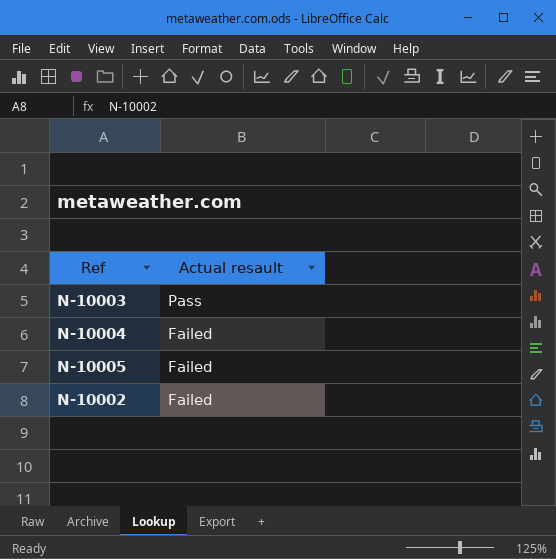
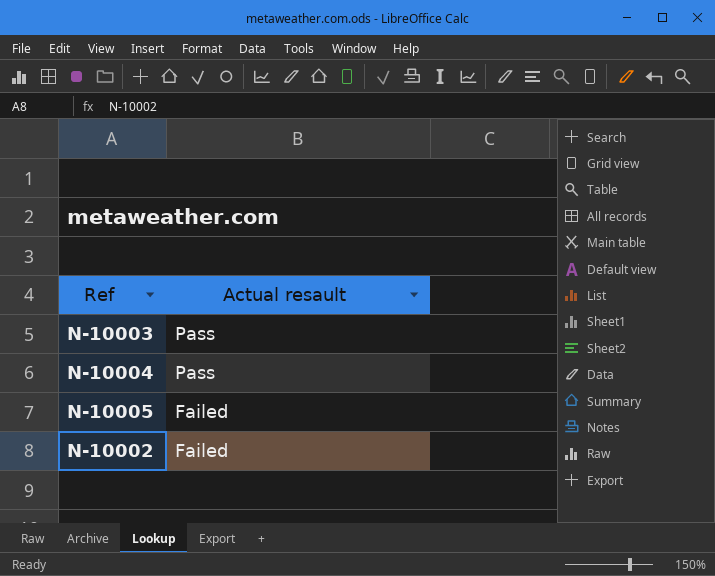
N-10004 | Actual resault: Failed -> Pass

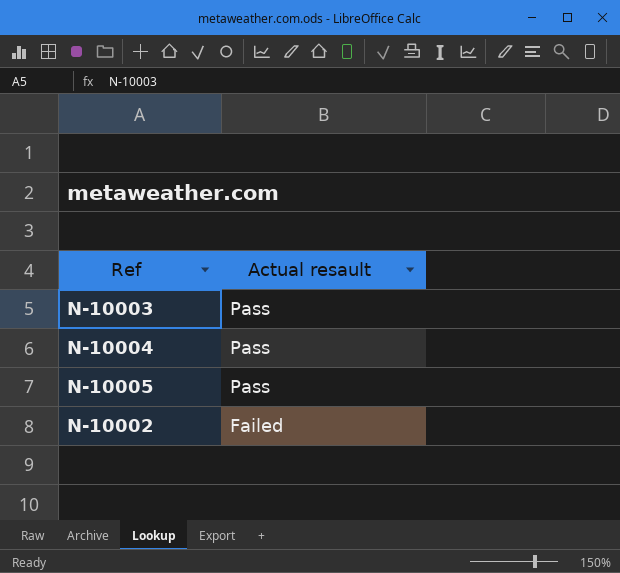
N-10005 | Actual resault: Failed -> Pass

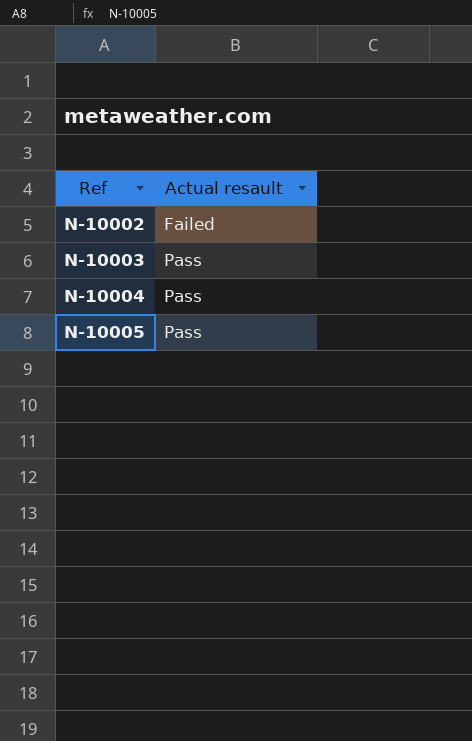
row order: Actual resault descending -> Ref ascending

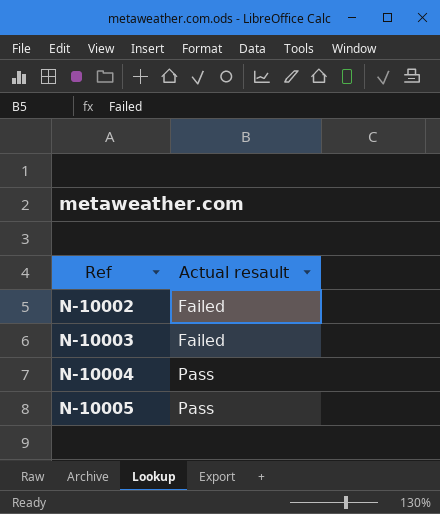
N-10003 | Actual resault: Pass -> Failed

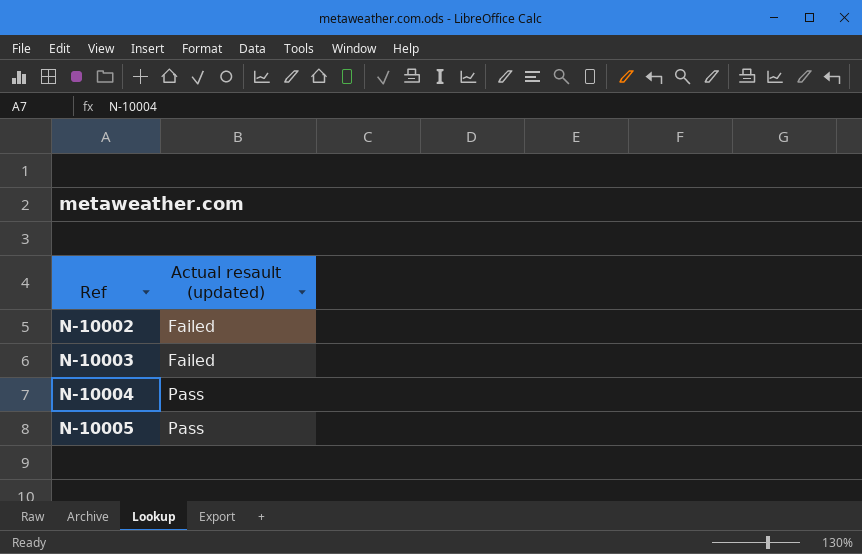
column name: Actual resault -> Actual resault (updated)

